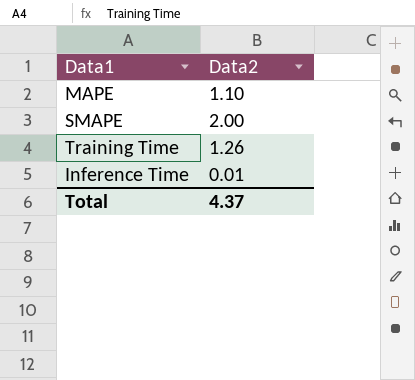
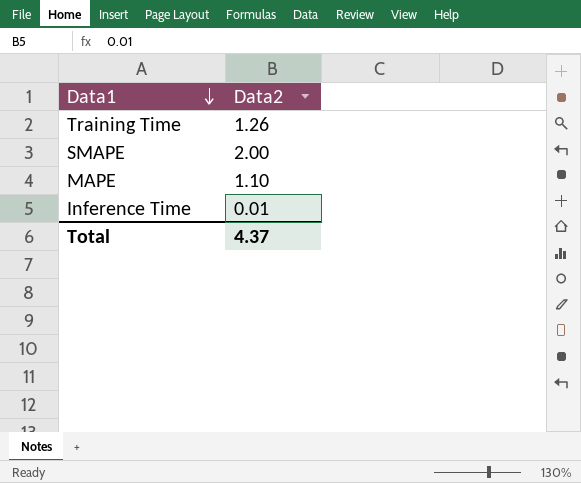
row order: none -> Data1 descending

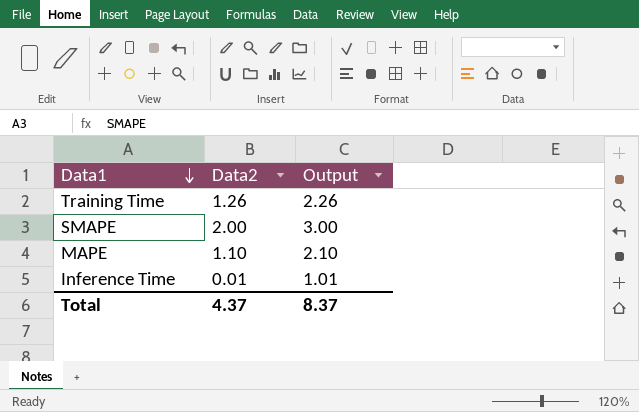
column Output | formula: none -> [Data2] + 1

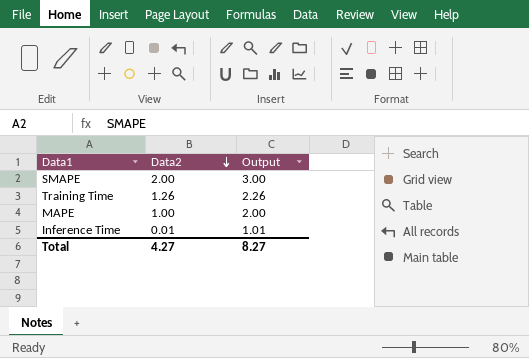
row order: Data1 descending -> Data2 descending
MAPE | Data2: 1.10 -> 1.00
MAPE | Output: 2.10 -> 2.00
Total | Data2: 4.37 -> 4.27
Total | Output: 8.37 -> 8.27

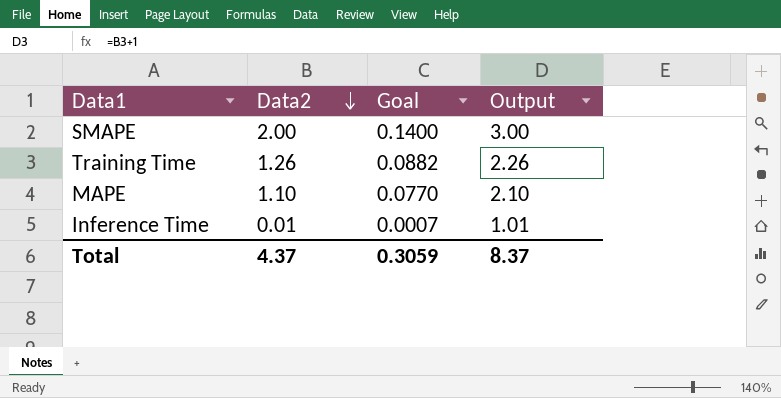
column Goal | formula: none -> [Data2] * 0.07
MAPE | Data2: 1.00 -> 1.10
MAPE | Output: 2.00 -> 2.10
Total | Data2: 4.27 -> 4.37
Total | Output: 8.27 -> 8.37

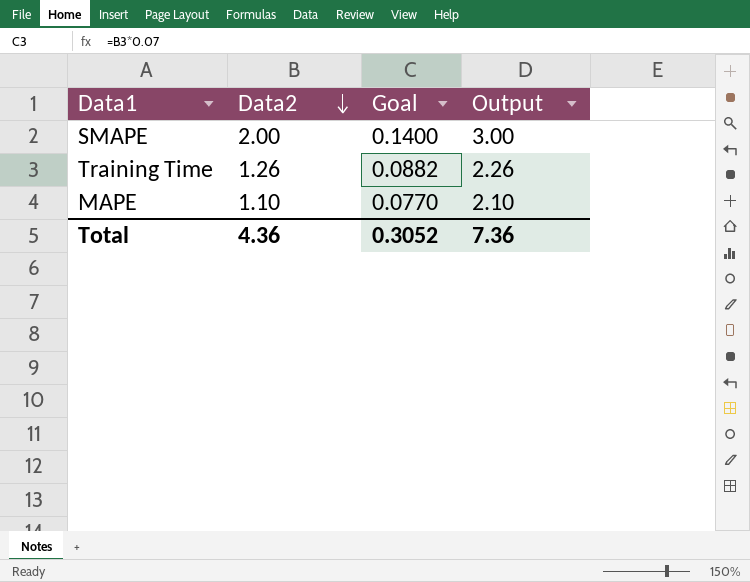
row Inference Time: 0.01 | 0.0007 | 1.01 -> none
Total | Data2: 4.37 -> 4.36
Total | Goal: 0.3059 -> 0.3052
Total | Output: 8.37 -> 7.36

